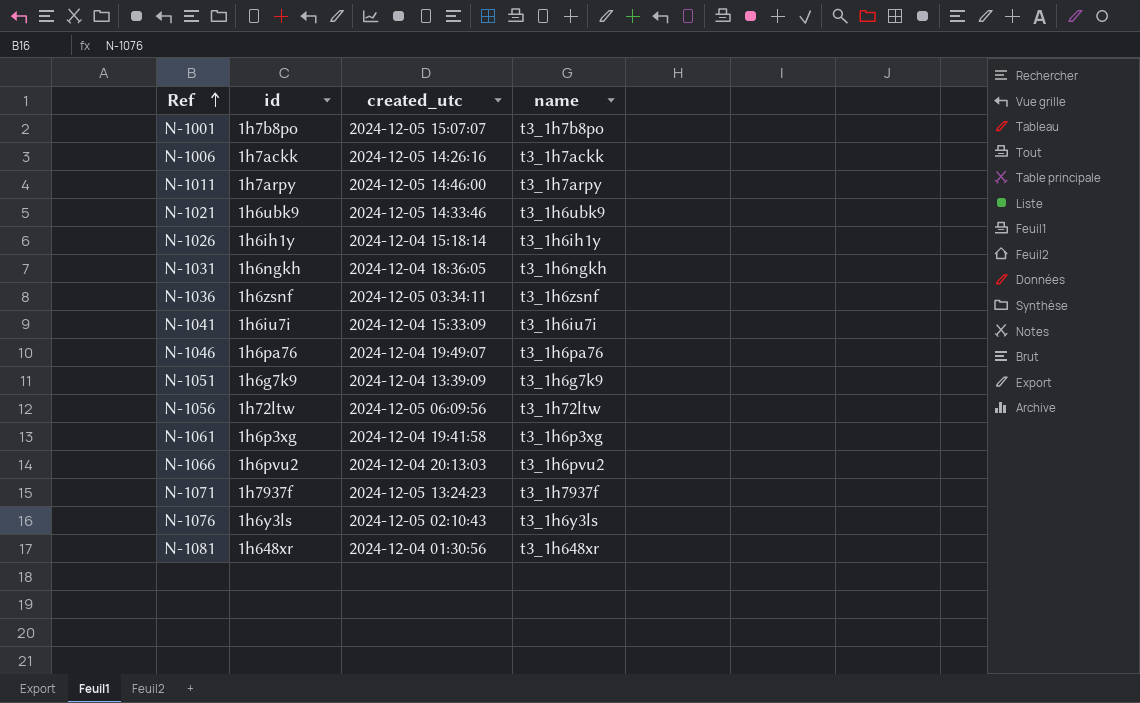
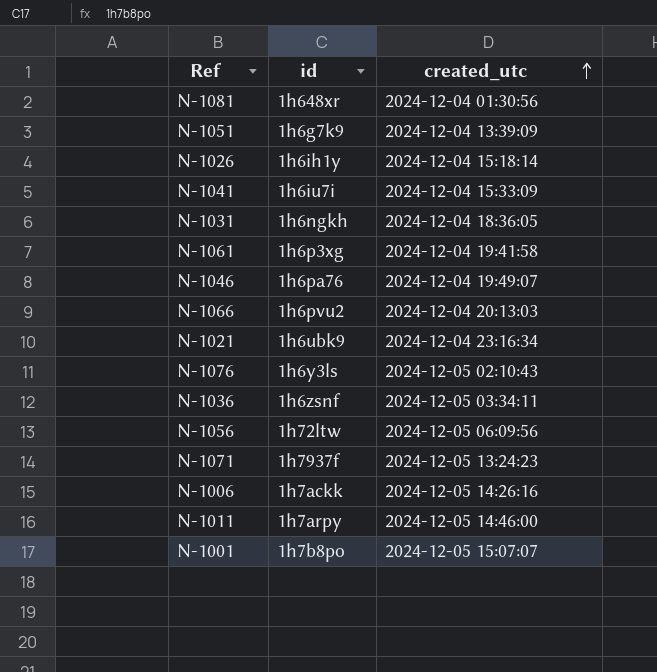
row order: Ref ascending -> created_utc ascending
column name | position: 4 -> none
N-1021 | created_utc: 2024-12-05 14:33:46 -> 2024-12-04 23:16:34

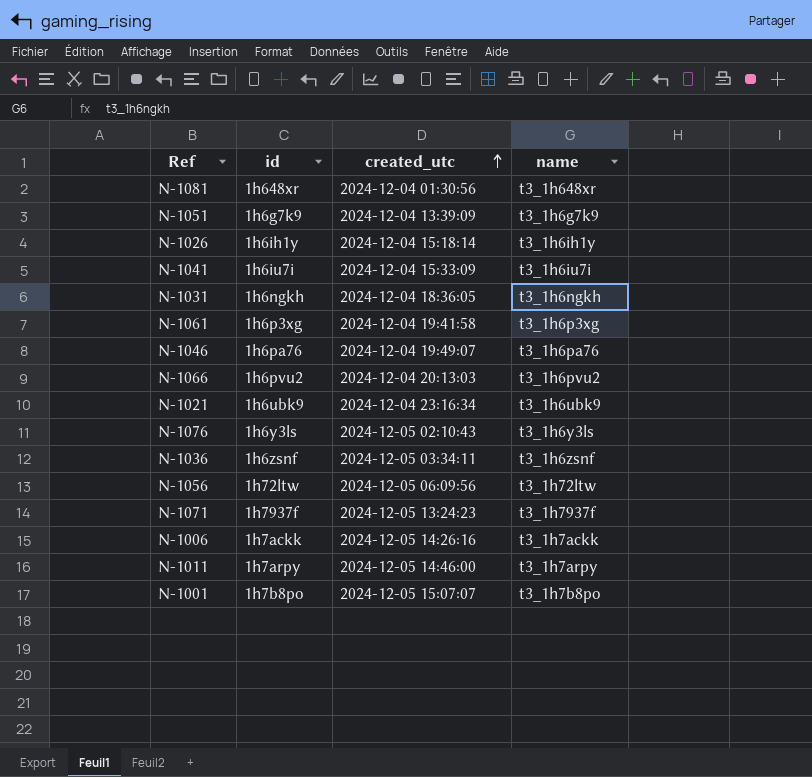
column name | position: none -> 4

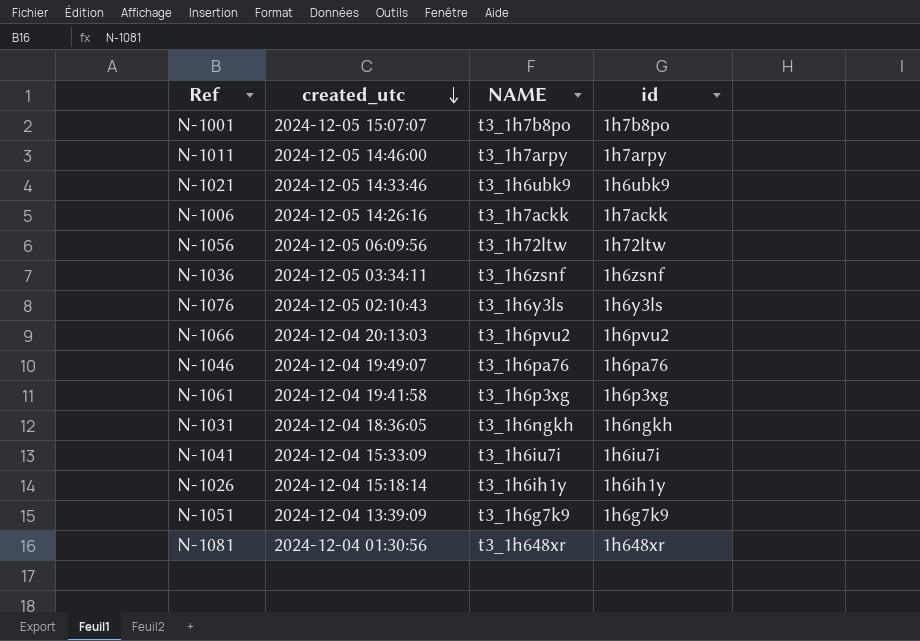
row order: created_utc ascending -> created_utc descending
column name: name -> NAME
column id | position: 2 -> 4
row N-1071: 1h7937f | 2024-12-05 13:24:23 | t3_1h7937f -> none
N-1021 | created_utc: 2024-12-04 23:16:34 -> 2024-12-05 14:33:46

